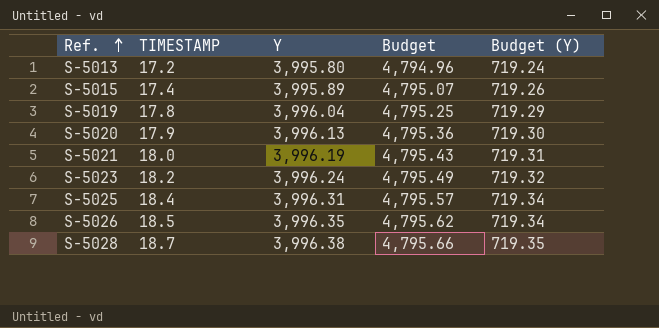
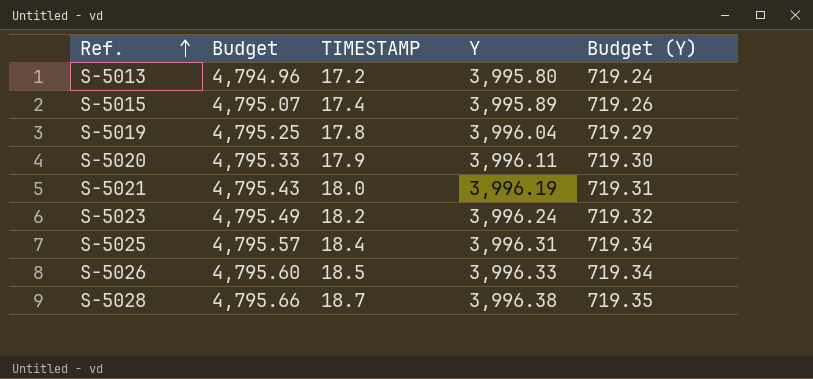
column Budget | position: 4 -> 2
S-5020 | Budget: 4,795.36 -> 4,795.33
S-5020 | Y: 3,996.13 -> 3,996.11
S-5026 | Budget: 4,795.62 -> 4,795.60
S-5026 | Y: 3,996.35 -> 3,996.33

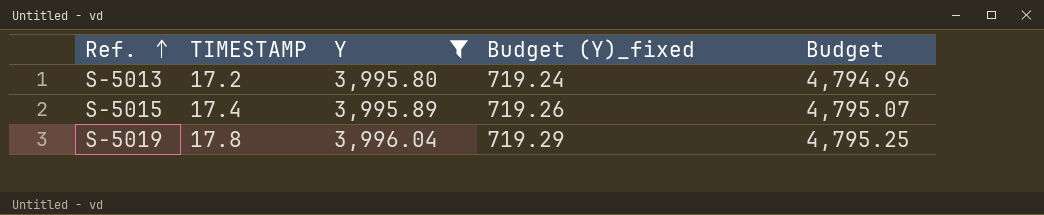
filter: none -> Y <= 3,996.04
column name: Budget (Y) -> Budget (Y)_fixed
column Budget | position: 2 -> 5

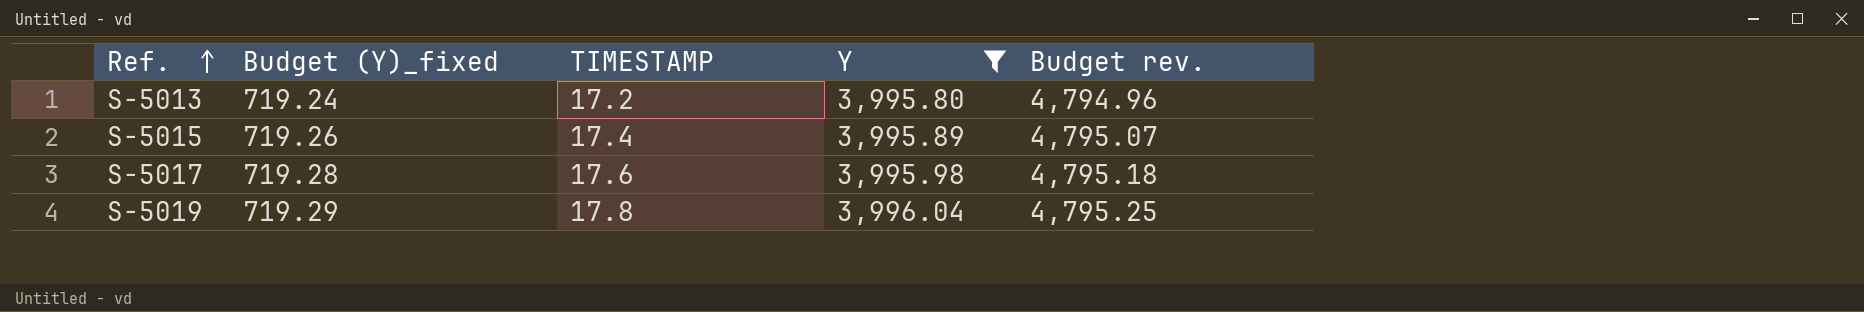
column Budget (Y)_fixed | position: 4 -> 2
column name: Budget -> Budget rev.
row S-5017: none -> 719.28 | 17.6 | 3,995.98 | 4,795.18

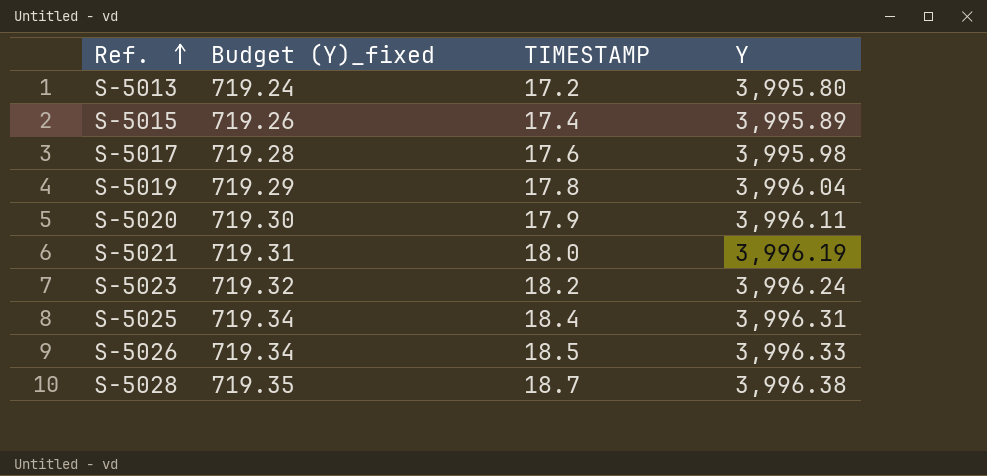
filter: Y <= 3,996.04 -> none
column Budget rev. | formula: [Y] * 1.2 -> none

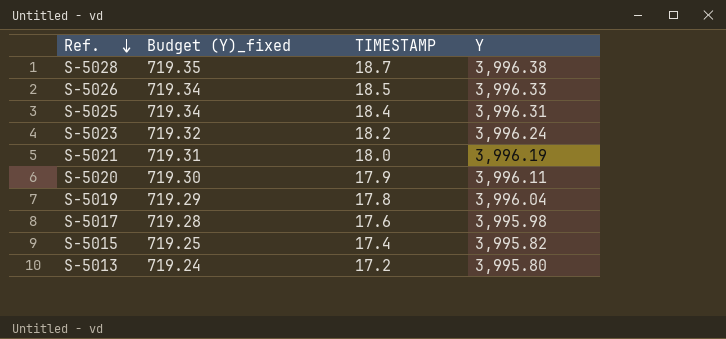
row order: Ref. ascending -> Ref. descending
S-5015 | Budget (Y)_fixed: 719.26 -> 719.25
S-5015 | Y: 3,995.89 -> 3,995.82

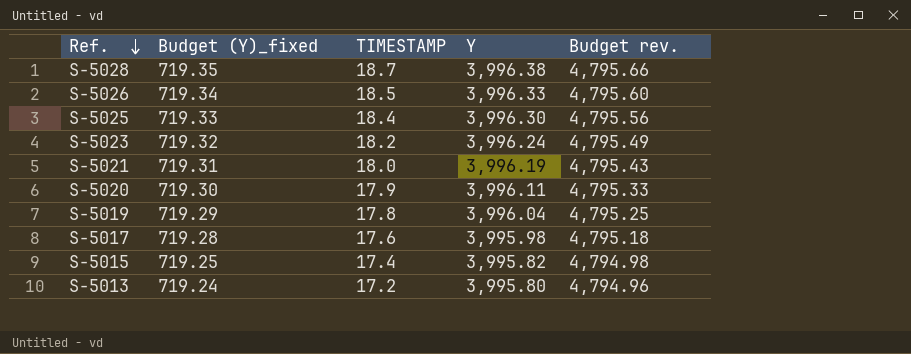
column Budget rev. | formula: none -> [Y] * 1.2
S-5025 | Budget (Y)_fixed: 719.34 -> 719.33
S-5025 | Y: 3,996.31 -> 3,996.30

